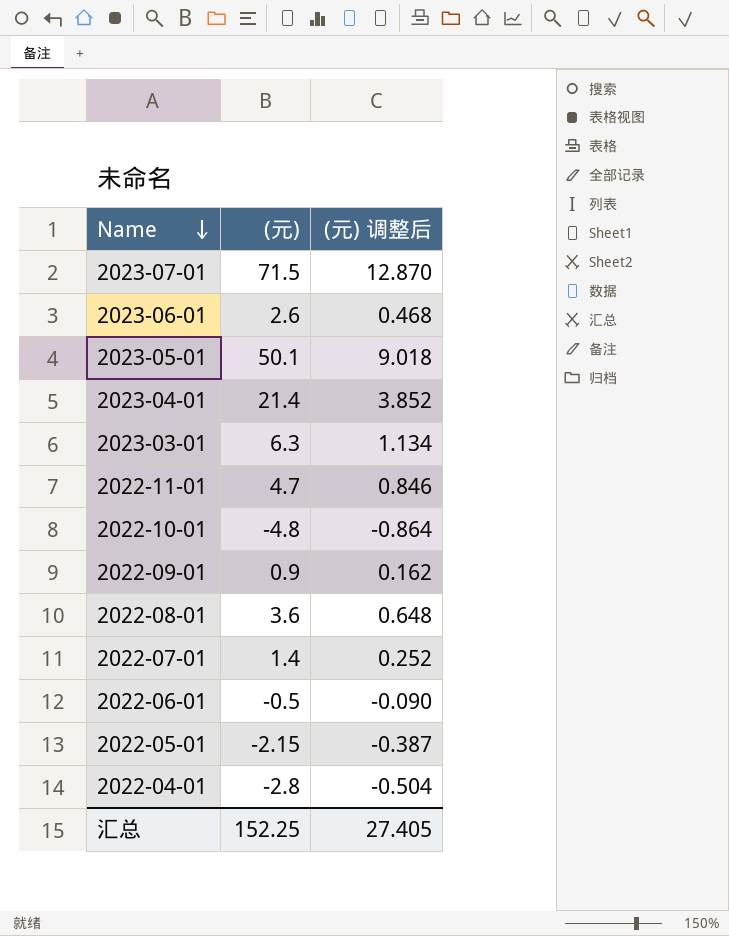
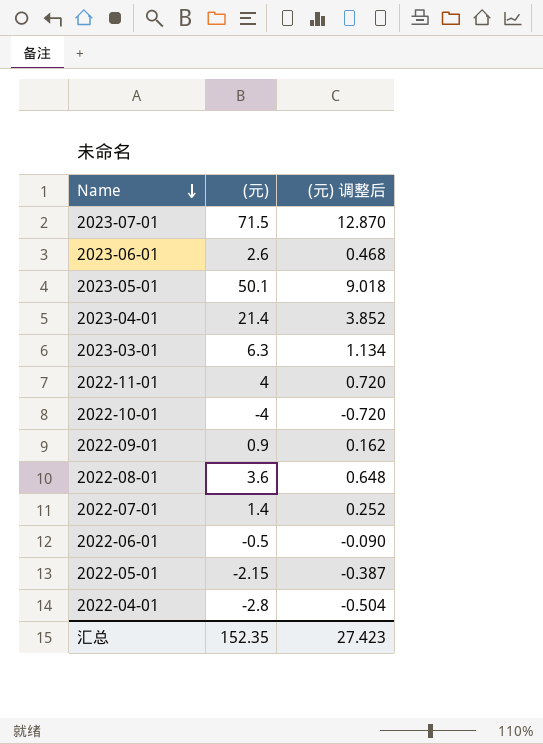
2022-11-01 | (元): 4.7 -> 4
2022-11-01 | (元) 调整后: 0.846 -> 0.720
2022-10-01 | (元): -4.8 -> -4
2022-10-01 | (元) 调整后: -0.864 -> -0.720
汇总 | (元): 152.25 -> 152.35
汇总 | (元) 调整后: 27.405 -> 27.423

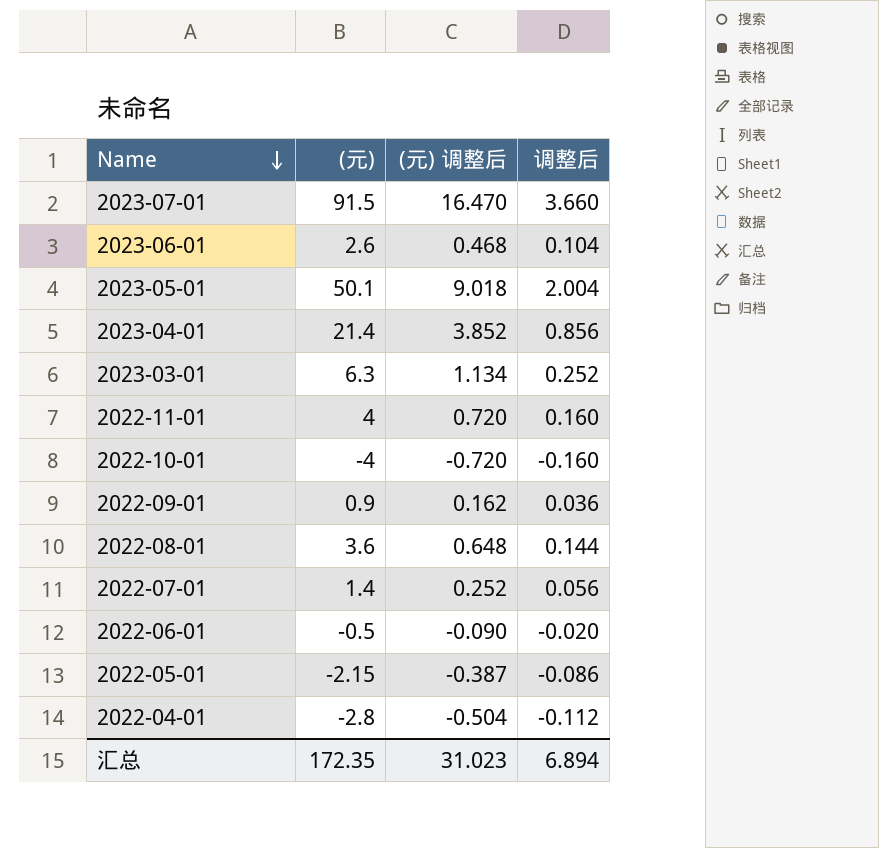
column 调整后 | formula: none -> [(元)] * 0.04
2023-07-01 | (元): 71.5 -> 91.5
2023-07-01 | (元) 调整后: 12.870 -> 16.470
汇总 | (元): 152.35 -> 172.35
汇总 | (元) 调整后: 27.423 -> 31.023

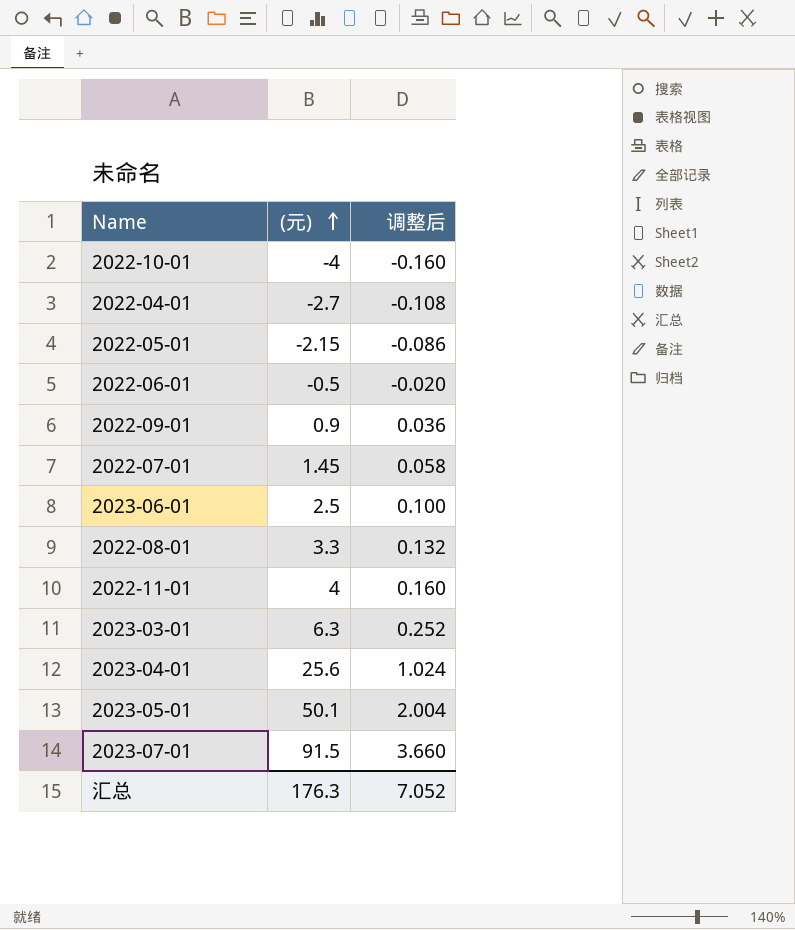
row order: Name descending -> (元) ascending
column (元) 调整后 | formula: [(元)] * 0.18 -> none
2022-04-01 | (元): -2.8 -> -2.7
2022-04-01 | 调整后: -0.112 -> -0.108
2022-07-01 | (元): 1.4 -> 1.45
2022-07-01 | 调整后: 0.056 -> 0.058
2023-06-01 | (元): 2.6 -> 2.5
2023-06-01 | 调整后: 0.104 -> 0.100
2022-08-01 | (元): 3.6 -> 3.3
2022-08-01 | 调整后: 0.144 -> 0.132
2023-04-01 | (元): 21.4 -> 25.6
2023-04-01 | 调整后: 0.856 -> 1.024
汇总 | (元): 172.35 -> 176.3
汇总 | 调整后: 6.894 -> 7.052

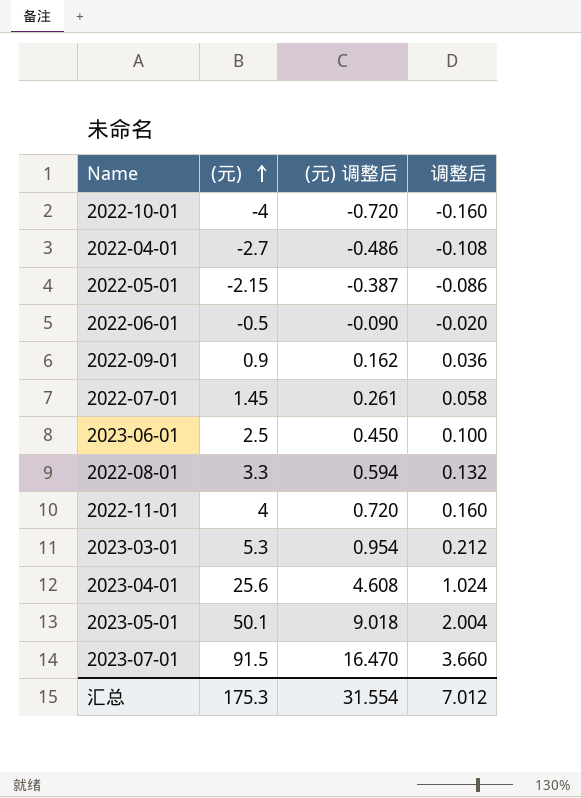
column (元) 调整后 | formula: none -> [(元)] * 0.18
2023-03-01 | (元): 6.3 -> 5.3
2023-03-01 | 调整后: 0.252 -> 0.212
汇总 | (元): 176.3 -> 175.3
汇总 | 调整后: 7.052 -> 7.012

